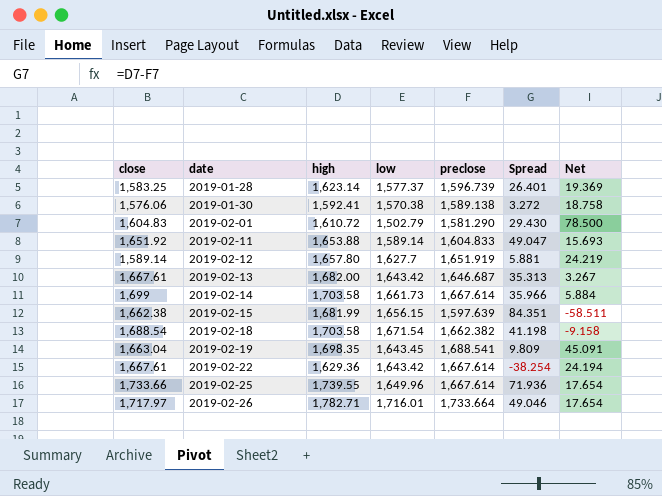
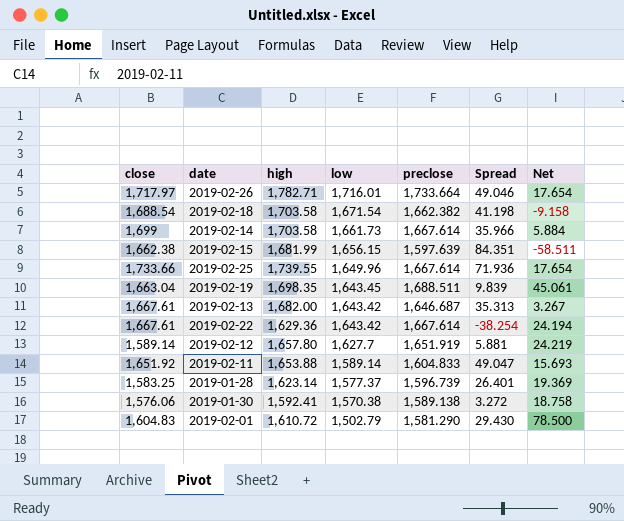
row order: date ascending -> low descending
2019-02-19 | preclose: 1,688.541 -> 1,688.511
2019-02-19 | Spread: 9.809 -> 9.839
2019-02-19 | Net: 45.091 -> 45.061

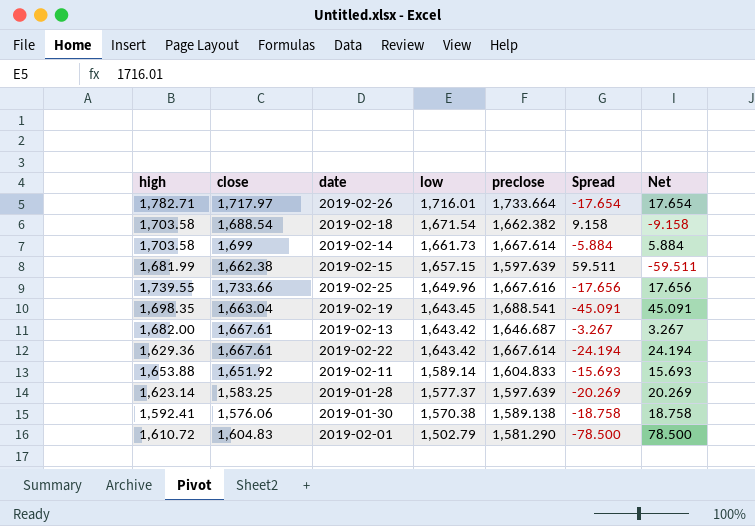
column high | position: 3 -> 1
column Spread | formula: [high] - [preclose] -> [low] - [preclose]
row 2019-02-12: 1,589.14 | 1,657.80 | 1,627.7 | 1,651.919 | 5.881 | 24.219 -> none
2019-02-15 | low: 1,656.15 -> 1,657.15
2019-02-15 | Net: -58.511 -> -59.511
2019-02-25 | preclose: 1,667.614 -> 1,667.616
2019-02-25 | Net: 17.654 -> 17.656
2019-02-19 | preclose: 1,688.511 -> 1,688.541
2019-02-19 | Net: 45.061 -> 45.091
2019-01-28 | preclose: 1,596.739 -> 1,597.639
2019-01-28 | Net: 19.369 -> 20.269

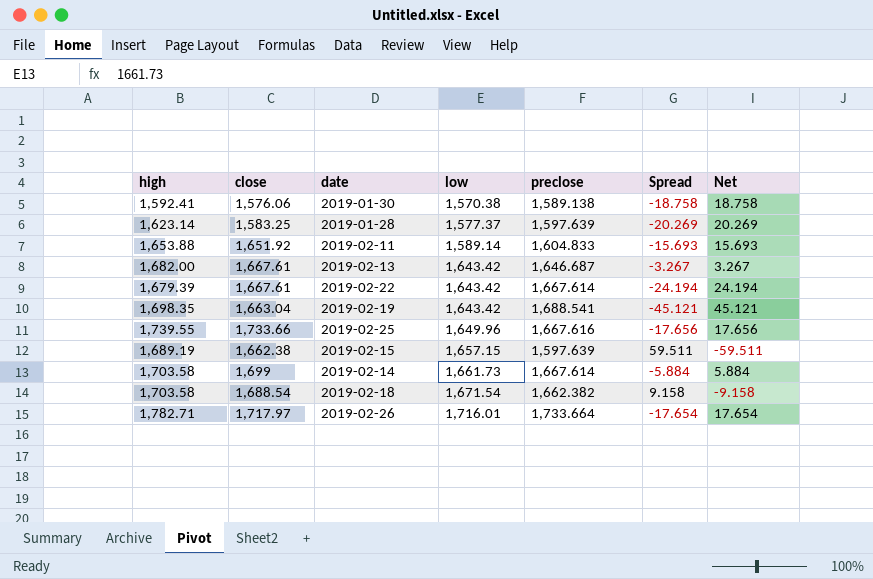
row order: low descending -> low ascending
row 2019-02-01: 1,610.72 | 1,604.83 | 1,502.79 | 1,581.290 | -78.500 | 78.500 -> none
2019-02-22 | high: 1,629.36 -> 1,679.39
2019-02-19 | low: 1,643.45 -> 1,643.42
2019-02-19 | Spread: -45.091 -> -45.121
2019-02-19 | Net: 45.091 -> 45.121
2019-02-15 | high: 1,681.99 -> 1,689.19

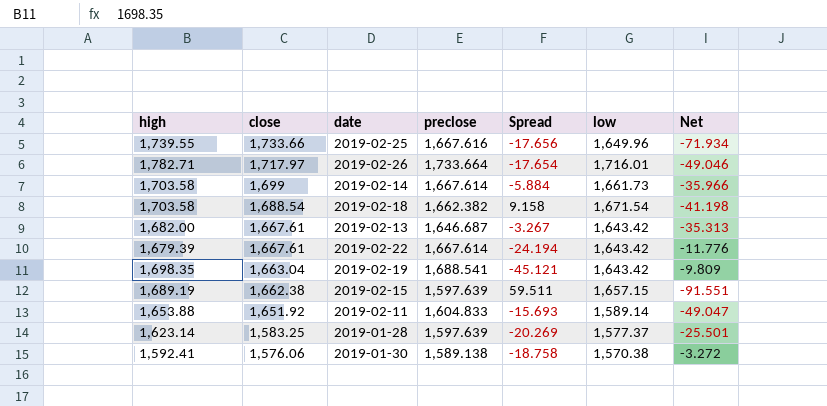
row order: low ascending -> close descending
column low | position: 4 -> 6
column Net | formula: [preclose] - [low] -> [preclose] - [high]

